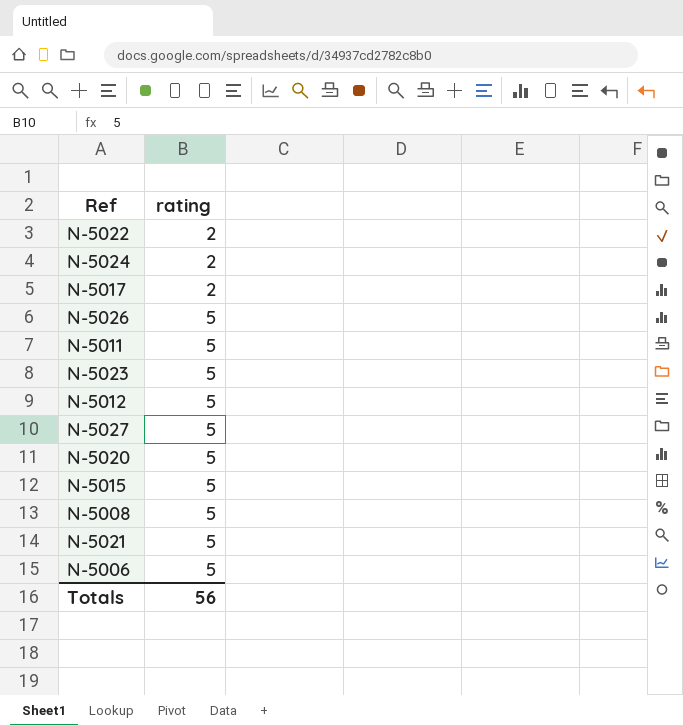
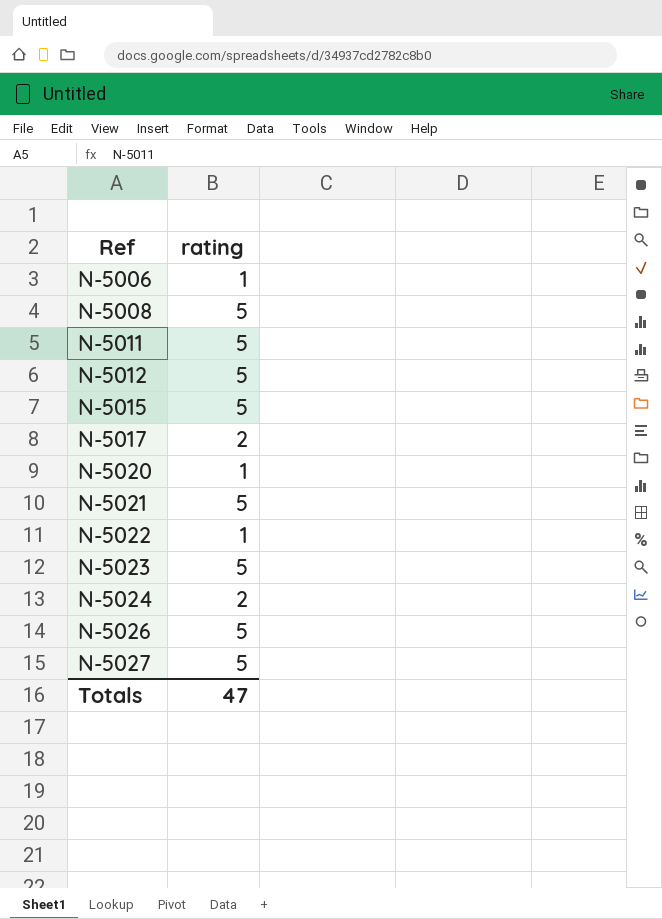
row order: rating ascending -> Ref ascending
N-5006 | rating: 5 -> 1
N-5020 | rating: 5 -> 1
N-5022 | rating: 2 -> 1
Totals | rating: 56 -> 47

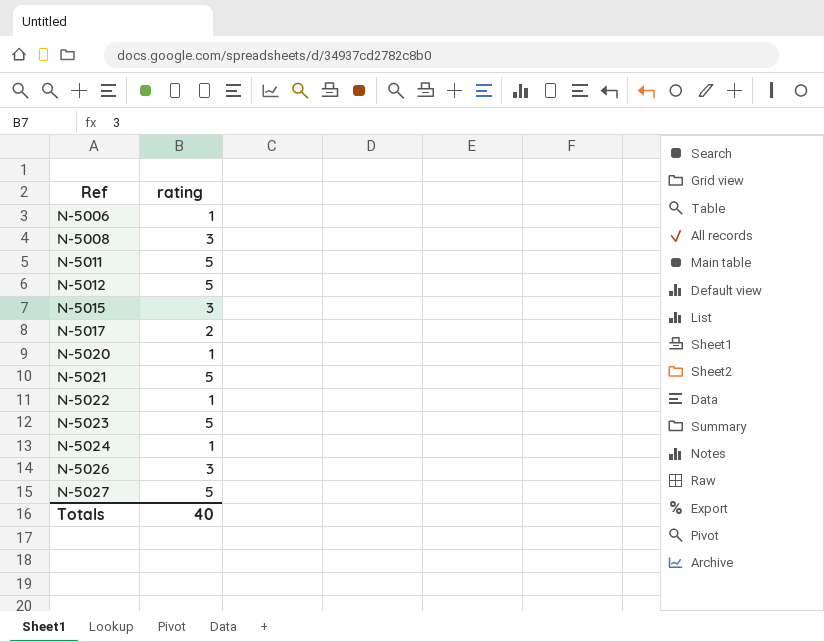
N-5008 | rating: 5 -> 3
N-5015 | rating: 5 -> 3
N-5024 | rating: 2 -> 1
N-5026 | rating: 5 -> 3
Totals | rating: 47 -> 40

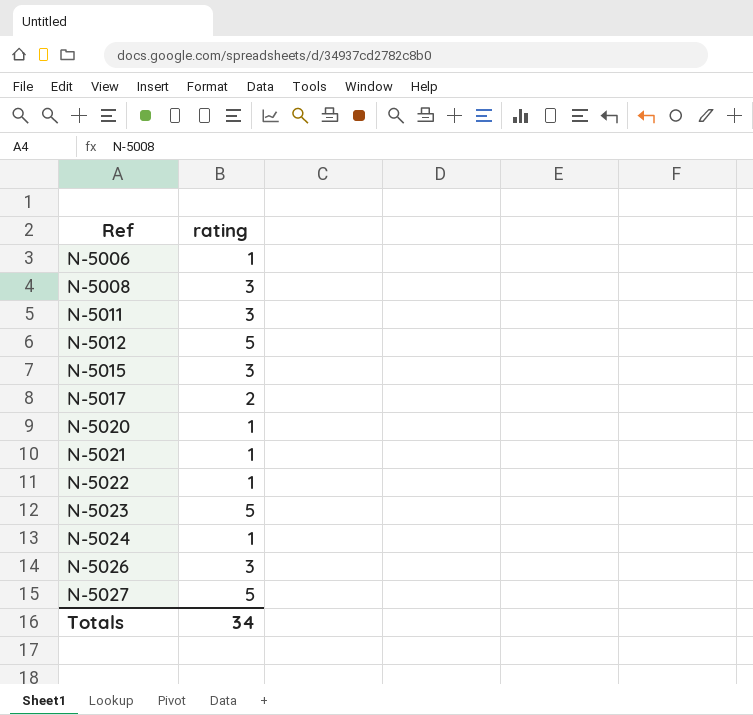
N-5011 | rating: 5 -> 3
N-5021 | rating: 5 -> 1
Totals | rating: 40 -> 34

